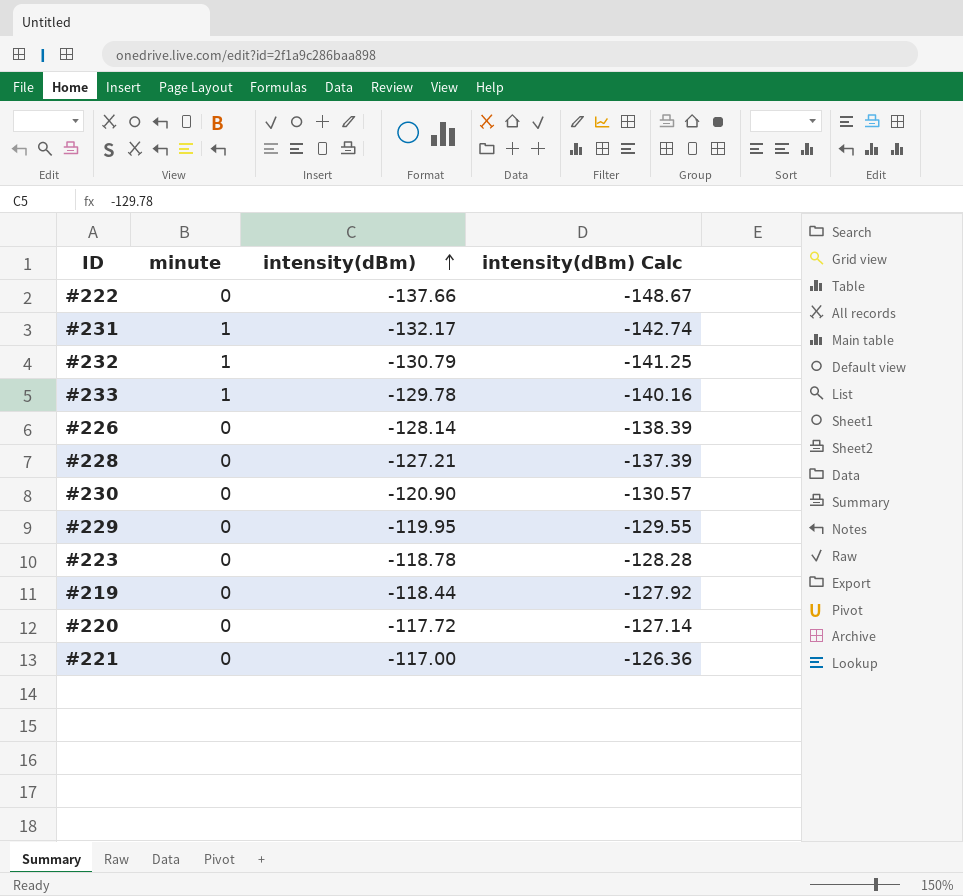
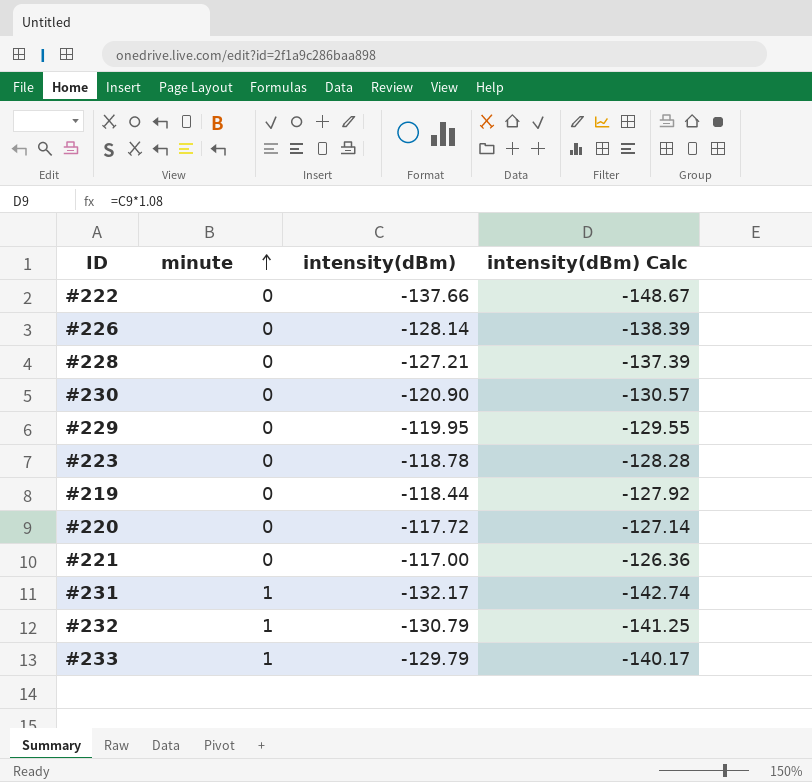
row order: intensity(dBm) ascending -> minute ascending
#233 | intensity(dBm): -129.78 -> -129.79
#233 | intensity(dBm) Calc: -140.16 -> -140.17

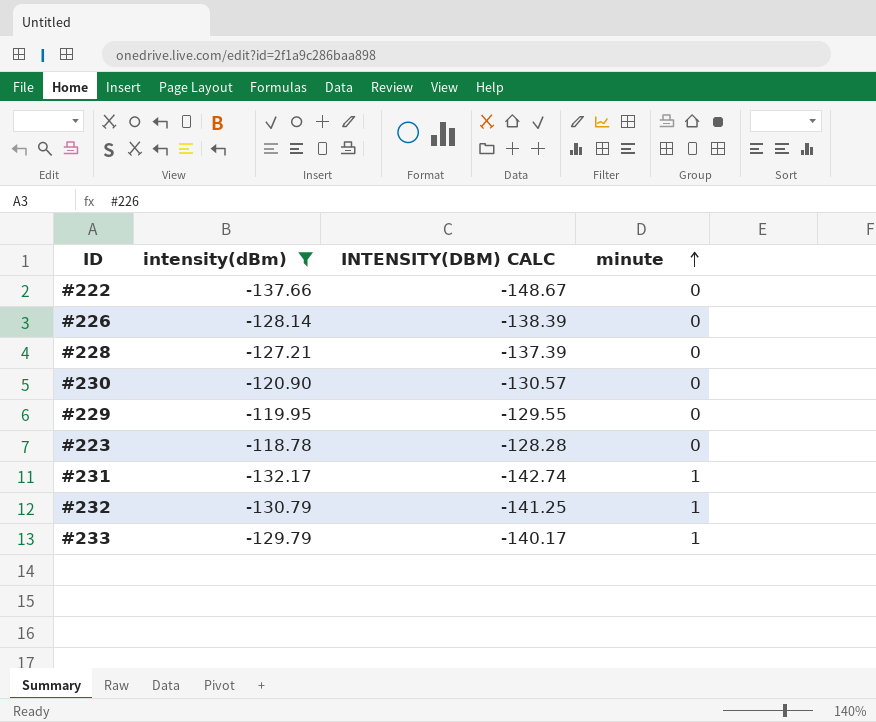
filter: none -> intensity(dBm) <= -118.78
column name: intensity(dBm) Calc -> INTENSITY(DBM) CALC
column minute | position: 2 -> 4

